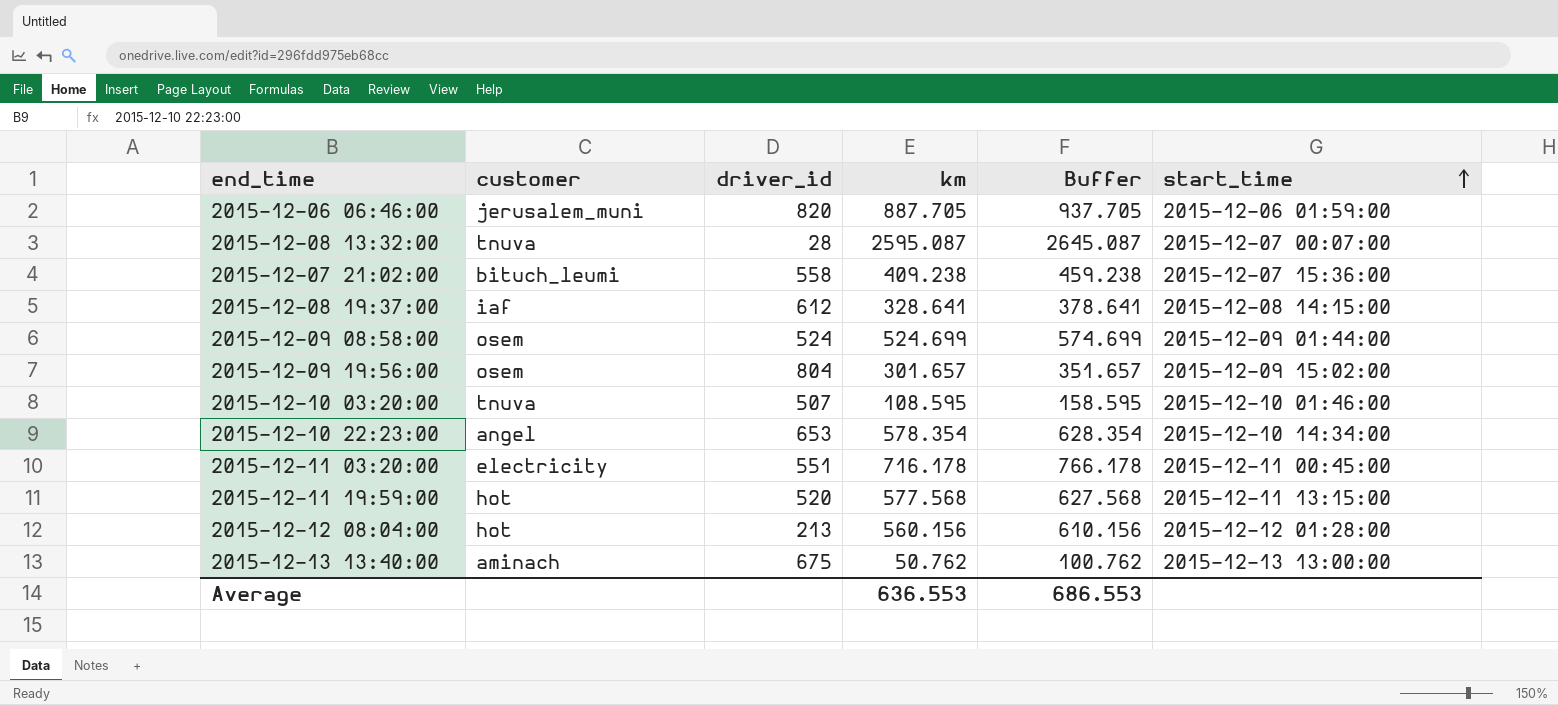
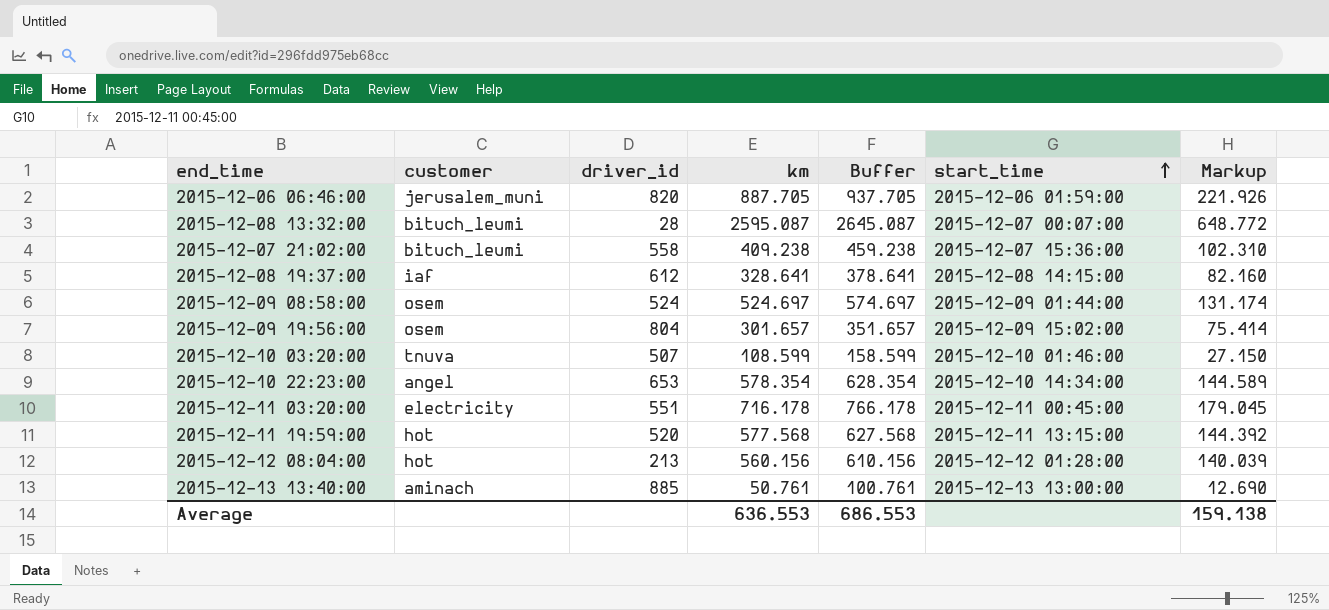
column Markup | formula: none -> [km] * 0.25
2015-12-08 13:32:00 | customer: tnuva -> bituch_leumi
2015-12-09 08:58:00 | km: 524.699 -> 524.697
2015-12-09 08:58:00 | Buffer: 574.699 -> 574.697
2015-12-10 03:20:00 | km: 108.595 -> 108.599
2015-12-10 03:20:00 | Buffer: 158.595 -> 158.599
2015-12-13 13:40:00 | driver_id: 675 -> 885
2015-12-13 13:40:00 | km: 50.762 -> 50.761
2015-12-13 13:40:00 | Buffer: 100.762 -> 100.761

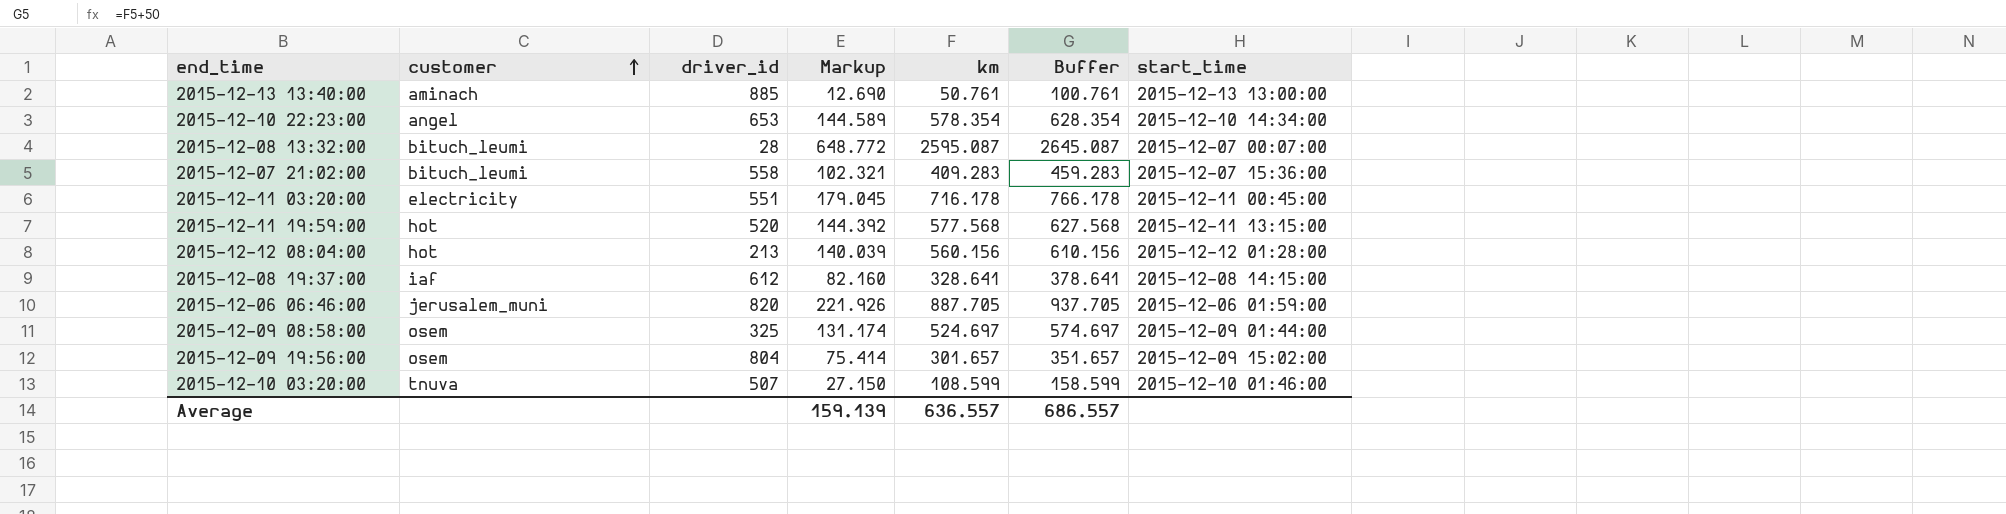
row order: start_time ascending -> customer ascending
column Markup | position: 7 -> 4
2015-12-07 21:02:00 | Markup: 102.310 -> 102.321
2015-12-07 21:02:00 | km: 409.238 -> 409.283
2015-12-07 21:02:00 | Buffer: 459.238 -> 459.283
2015-12-09 08:58:00 | driver_id: 524 -> 325
Average | Markup: 159.138 -> 159.139
Average | km: 636.553 -> 636.557
Average | Buffer: 686.553 -> 686.557

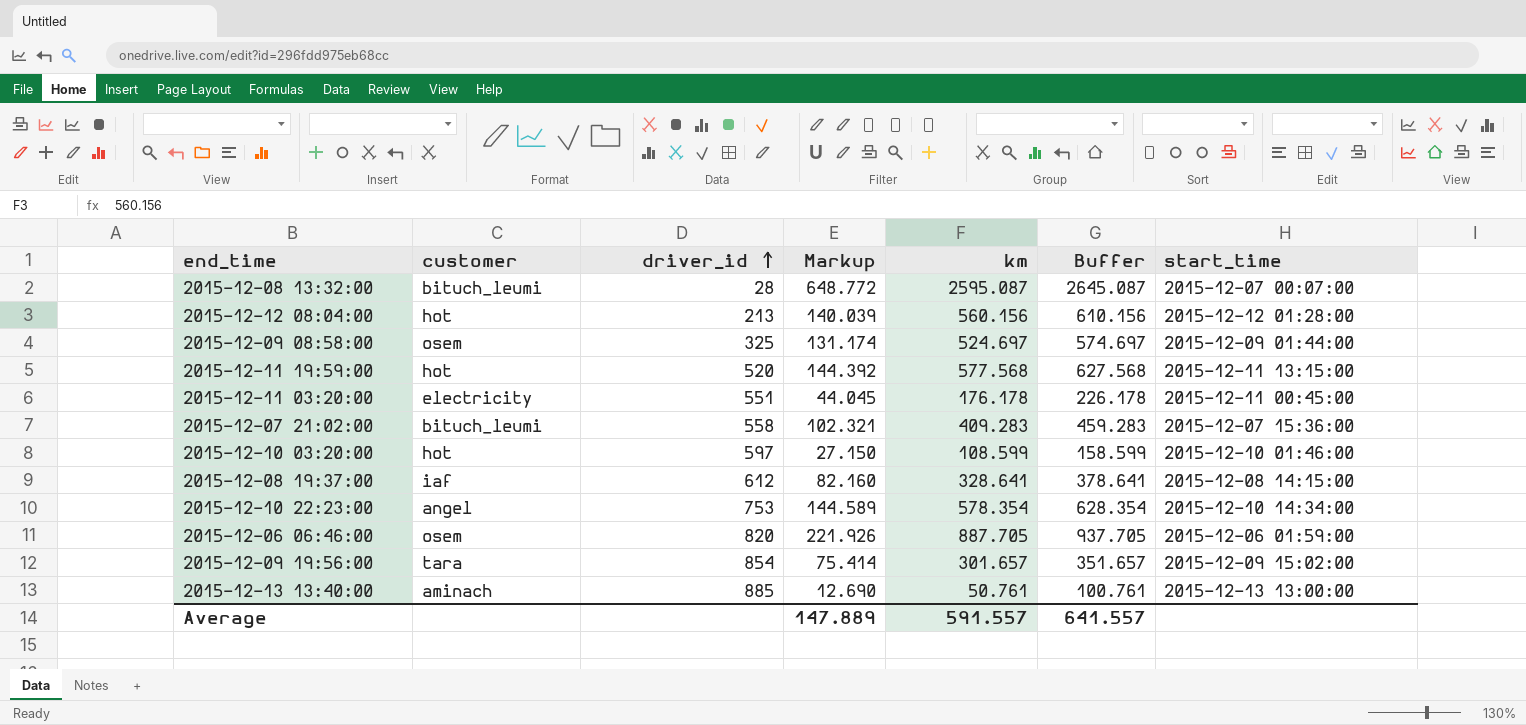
row order: customer ascending -> driver_id ascending
2015-12-11 03:20:00 | Markup: 179.045 -> 44.045
2015-12-11 03:20:00 | km: 716.178 -> 176.178
2015-12-11 03:20:00 | Buffer: 766.178 -> 226.178
2015-12-10 03:20:00 | customer: tnuva -> hot
2015-12-10 03:20:00 | driver_id: 507 -> 597
2015-12-10 22:23:00 | driver_id: 653 -> 753
2015-12-06 06:46:00 | customer: jerusalem_muni -> osem
2015-12-09 19:56:00 | customer: osem -> tara
2015-12-09 19:56:00 | driver_id: 804 -> 854
Average | Markup: 159.139 -> 147.889
Average | km: 636.557 -> 591.557
Average | Buffer: 686.557 -> 641.557

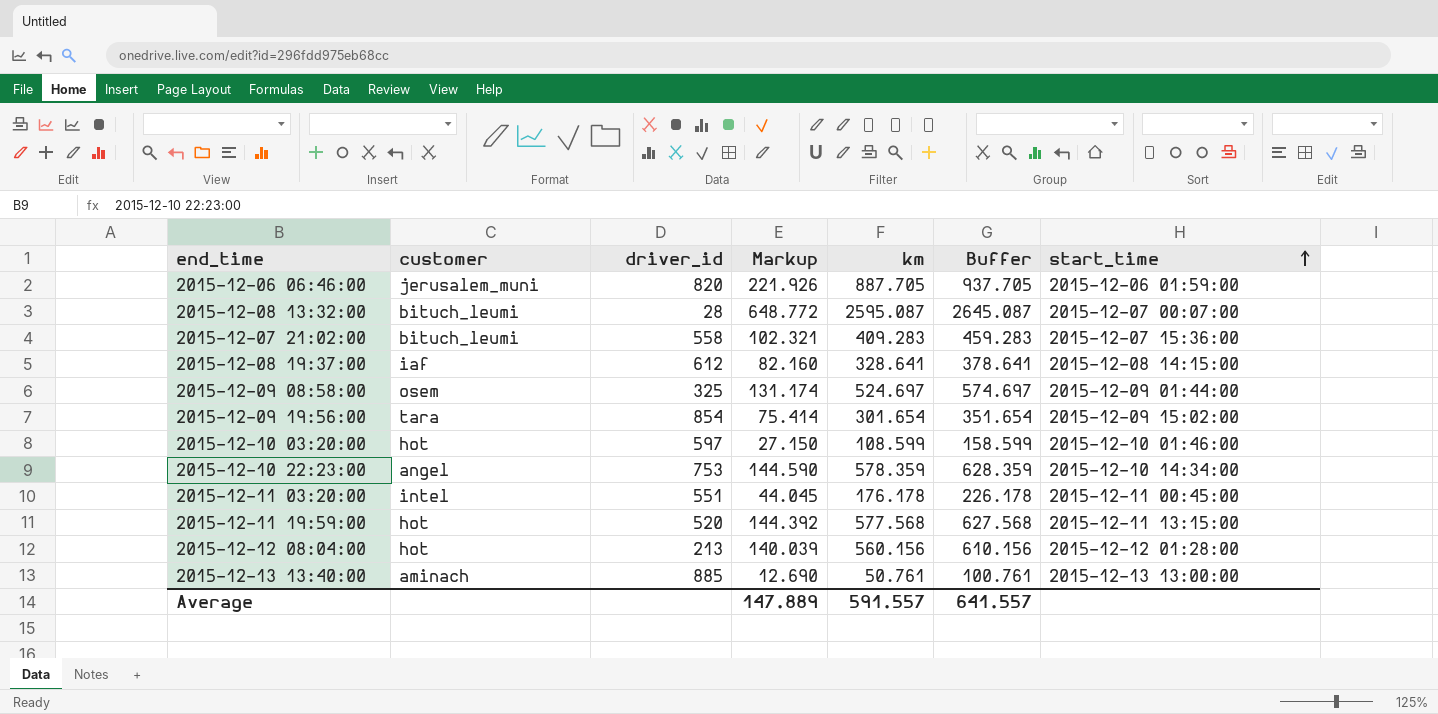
row order: driver_id ascending -> start_time ascending
2015-12-06 06:46:00 | customer: osem -> jerusalem_muni
2015-12-09 19:56:00 | km: 301.657 -> 301.654
2015-12-09 19:56:00 | Buffer: 351.657 -> 351.654
2015-12-10 22:23:00 | Markup: 144.589 -> 144.590
2015-12-10 22:23:00 | km: 578.354 -> 578.359
2015-12-10 22:23:00 | Buffer: 628.354 -> 628.359
2015-12-11 03:20:00 | customer: electricity -> intel

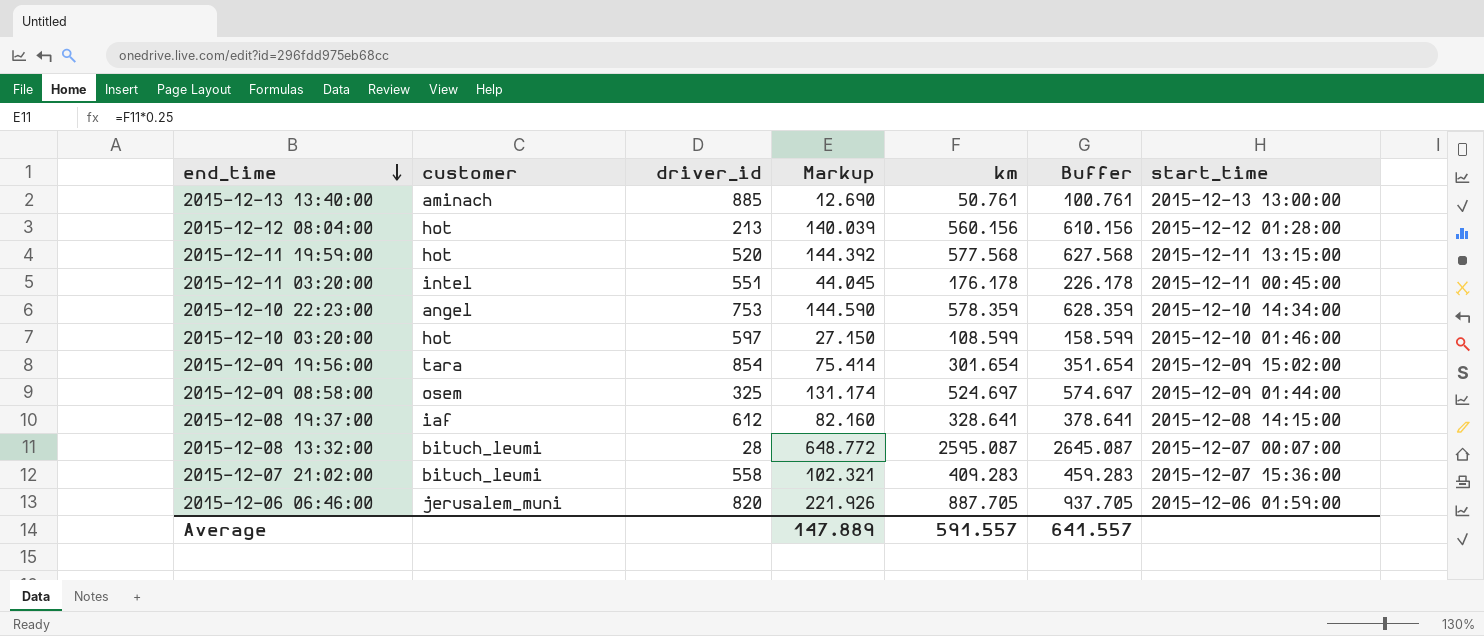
row order: start_time ascending -> end_time descending

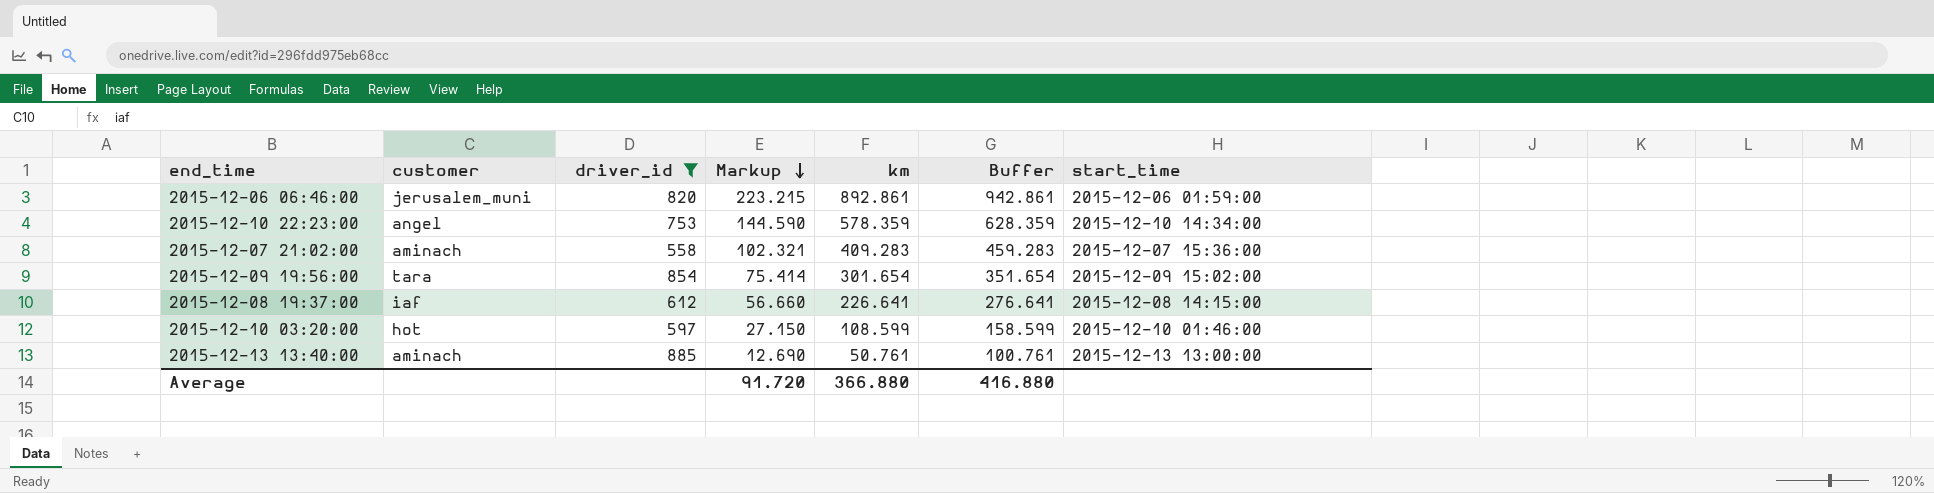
filter: none -> driver_id >= 558
row order: end_time descending -> Markup descending
2015-12-06 06:46:00 | Markup: 221.926 -> 223.215
2015-12-06 06:46:00 | km: 887.705 -> 892.861
2015-12-06 06:46:00 | Buffer: 937.705 -> 942.861
2015-12-07 21:02:00 | customer: bituch_leumi -> aminach
2015-12-08 19:37:00 | Markup: 82.160 -> 56.660
2015-12-08 19:37:00 | km: 328.641 -> 226.641
2015-12-08 19:37:00 | Buffer: 378.641 -> 276.641
Average | Markup: 147.889 -> 91.720
Average | km: 591.557 -> 366.880
Average | Buffer: 641.557 -> 416.880

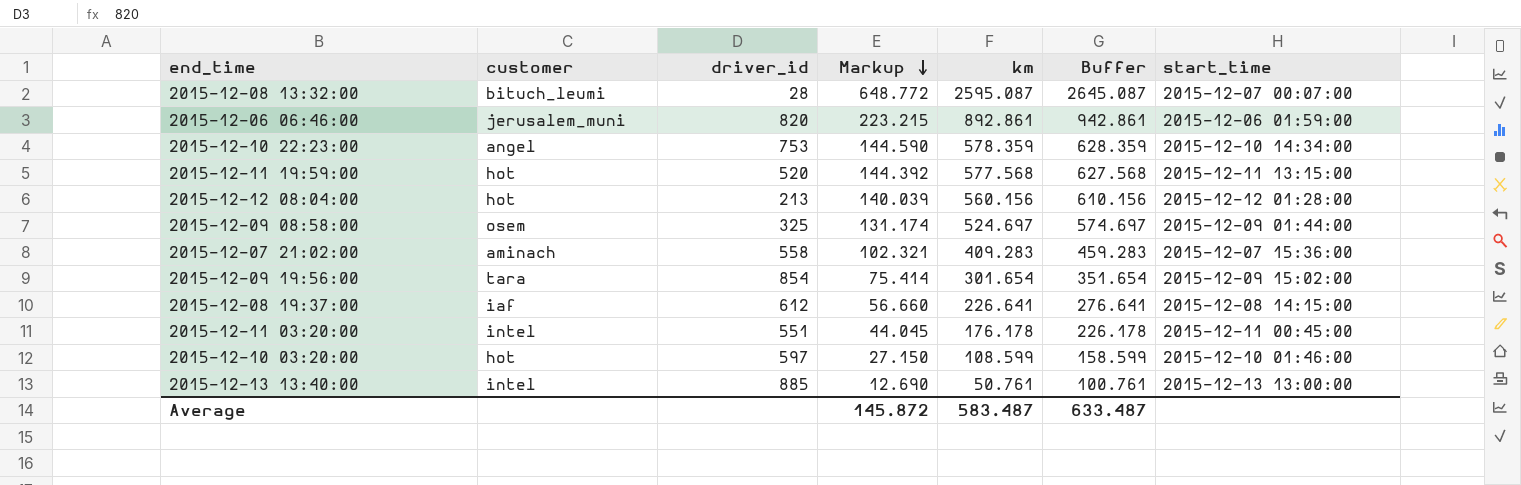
filter: driver_id >= 558 -> none
2015-12-13 13:40:00 | customer: aminach -> intel
Average | Markup: 91.720 -> 145.872
Average | km: 366.880 -> 583.487
Average | Buffer: 416.880 -> 633.487

